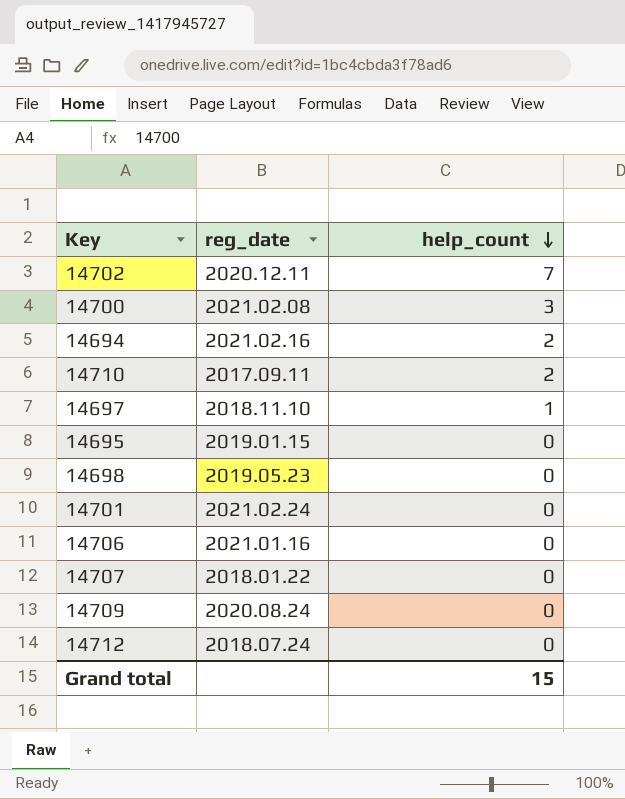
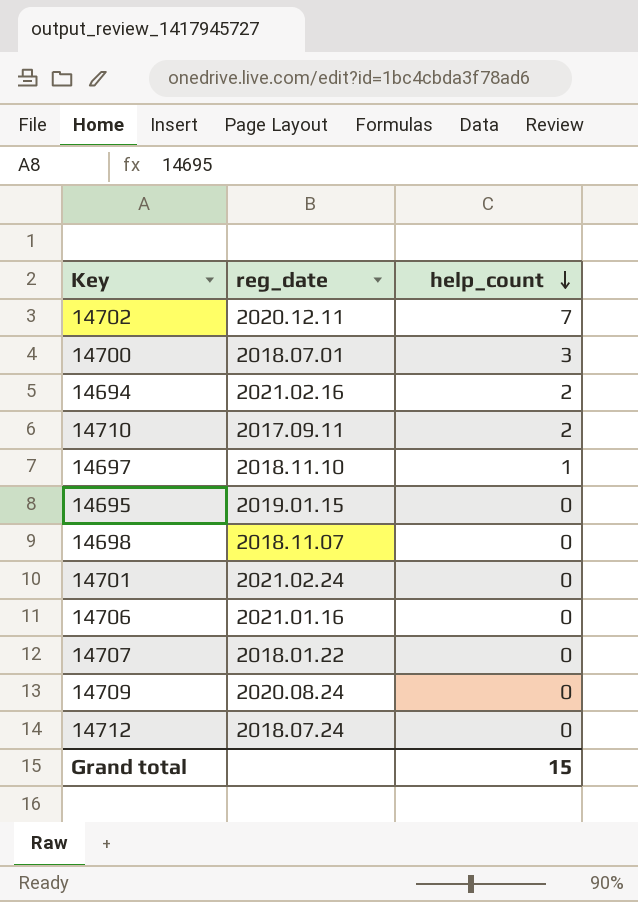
14700 | reg_date: 2021.02.08 -> 2018.07.01
14698 | reg_date: 2019.05.23 -> 2018.11.07

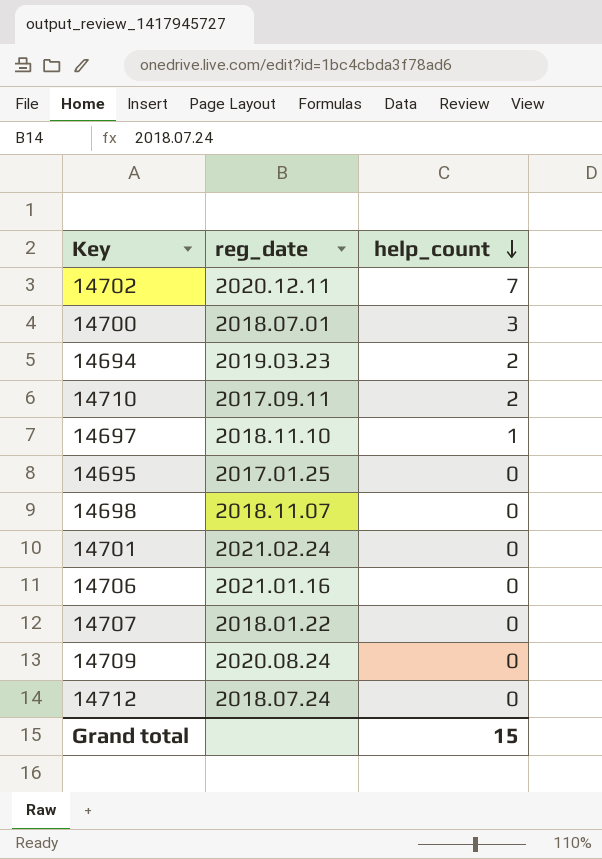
14694 | reg_date: 2021.02.16 -> 2019.03.23
14695 | reg_date: 2019.01.15 -> 2017.01.25

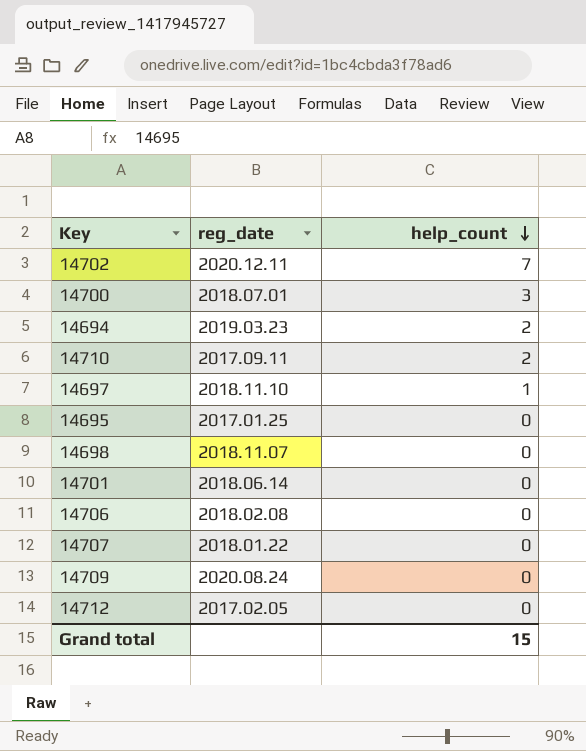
14701 | reg_date: 2021.02.24 -> 2018.06.14
14706 | reg_date: 2021.01.16 -> 2018.02.08
14712 | reg_date: 2018.07.24 -> 2017.02.05

